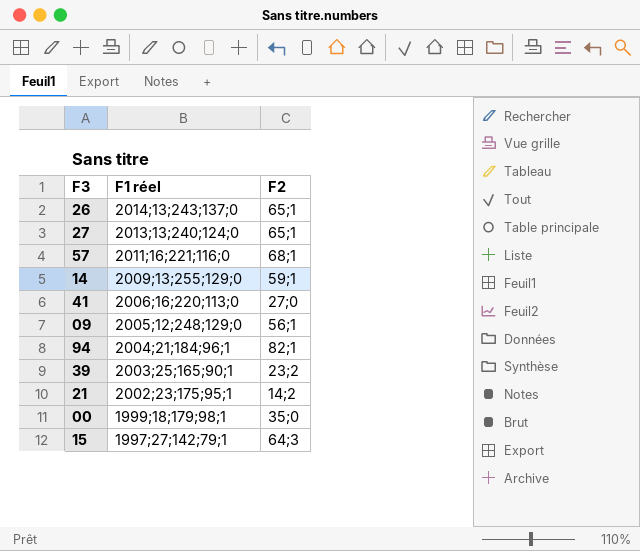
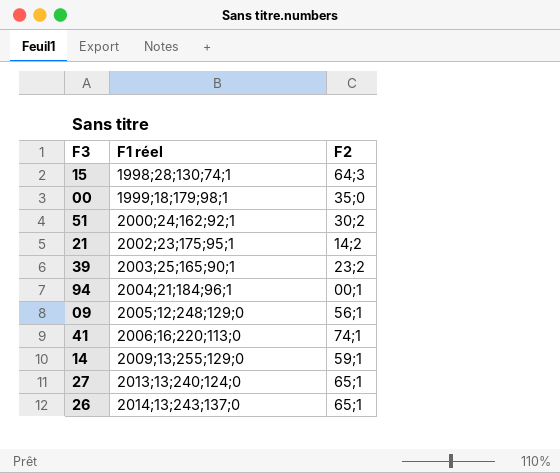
row order: F1 réel descending -> F1 réel ascending
row 57: 2011;16;221;116;0 | 68;1 -> none
15 | F1 réel: 1997;27;142;79;1 -> 1998;28;130;74;1
row 51: none -> 2000;24;162;92;1 | 30;2
94 | F2: 82;1 -> 00;1
41 | F2: 27;0 -> 74;1

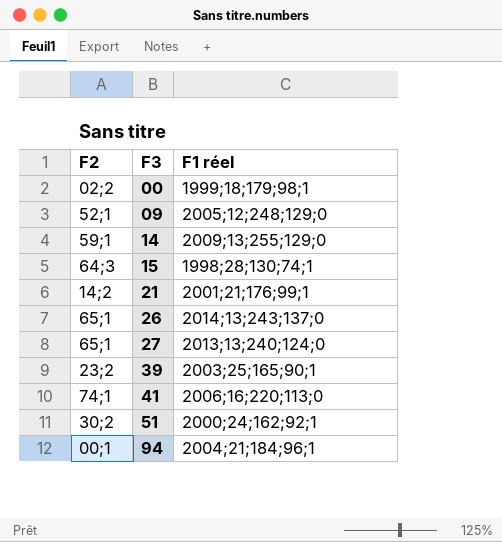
row order: F1 réel ascending -> F3 ascending
column F2 | position: 3 -> 1
00 | F2: 35;0 -> 02;2
09 | F2: 56;1 -> 52;1
21 | F1 réel: 2002;23;175;95;1 -> 2001;21;176;99;1

